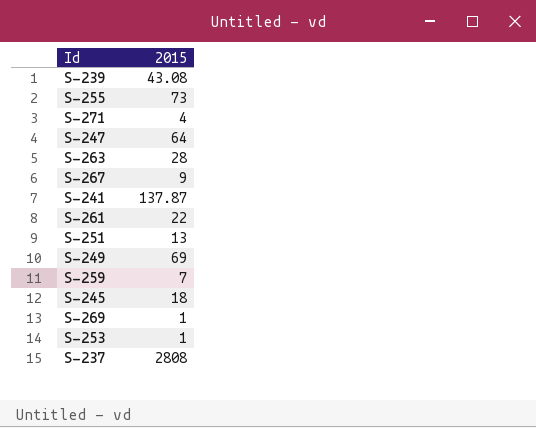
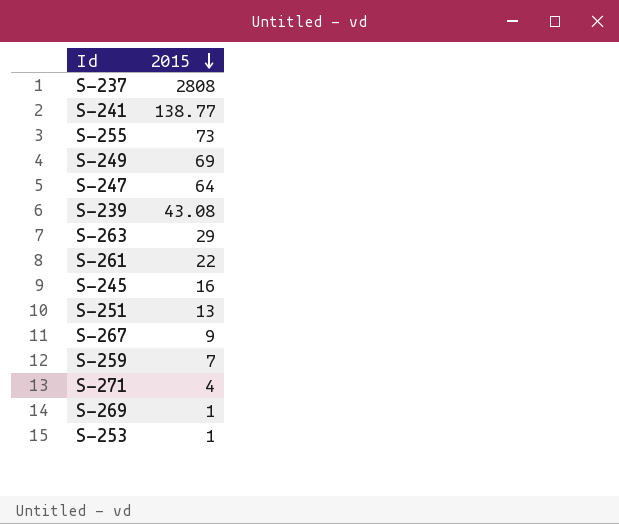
row order: none -> 2015 descending
S-241 | 2015: 137.87 -> 138.77
S-263 | 2015: 28 -> 29
S-245 | 2015: 18 -> 16

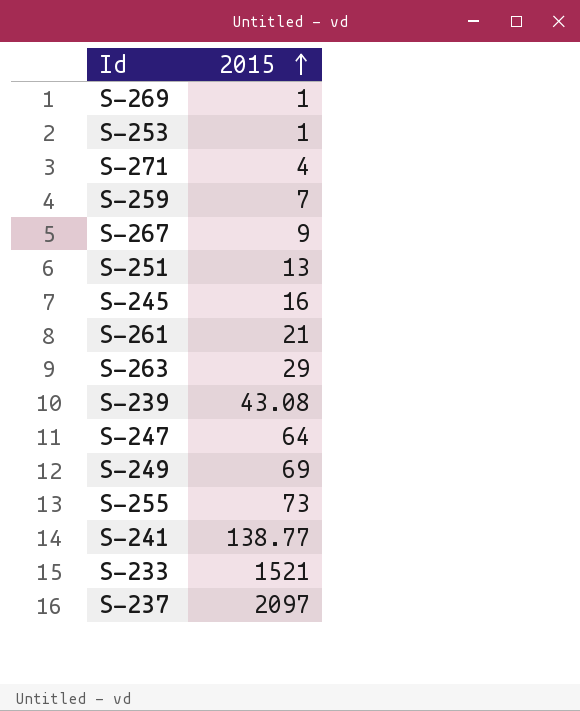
row order: 2015 descending -> 2015 ascending
S-261 | 2015: 22 -> 21
row S-233: none -> 1521
S-237 | 2015: 2808 -> 2097

